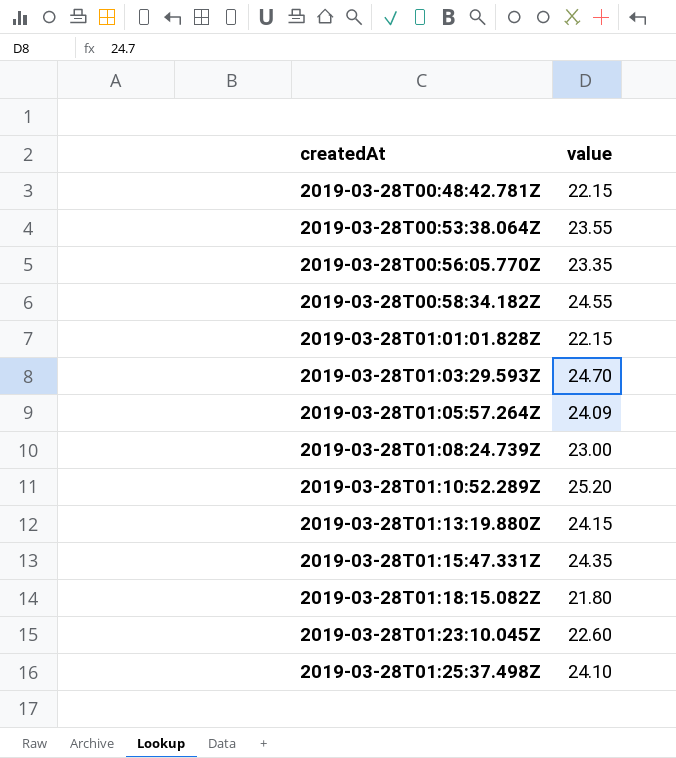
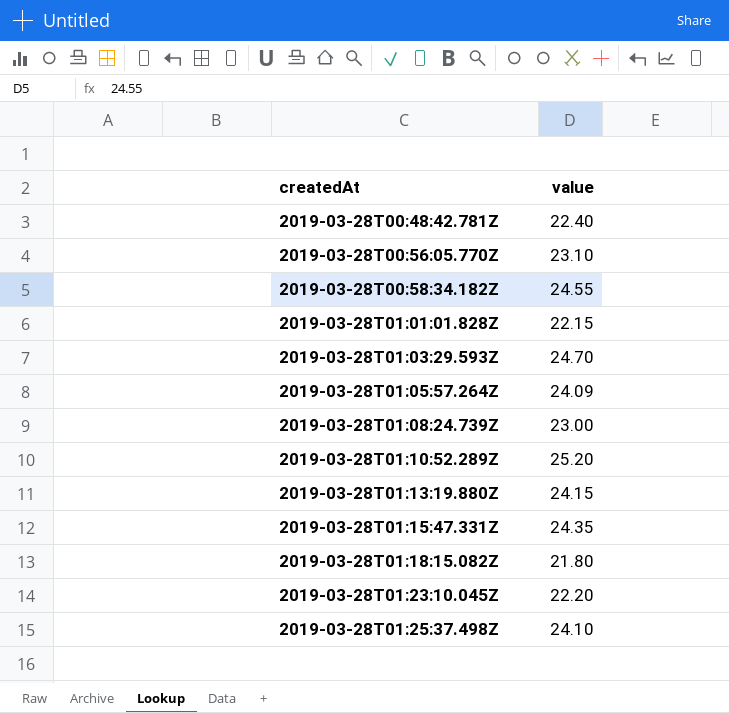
row 2019-03-28T00:53:38.064Z: 23.55 -> none
2019-03-28T00:48:42.781Z | value: 22.15 -> 22.40
2019-03-28T00:56:05.770Z | value: 23.35 -> 23.10
2019-03-28T01:23:10.045Z | value: 22.60 -> 22.20

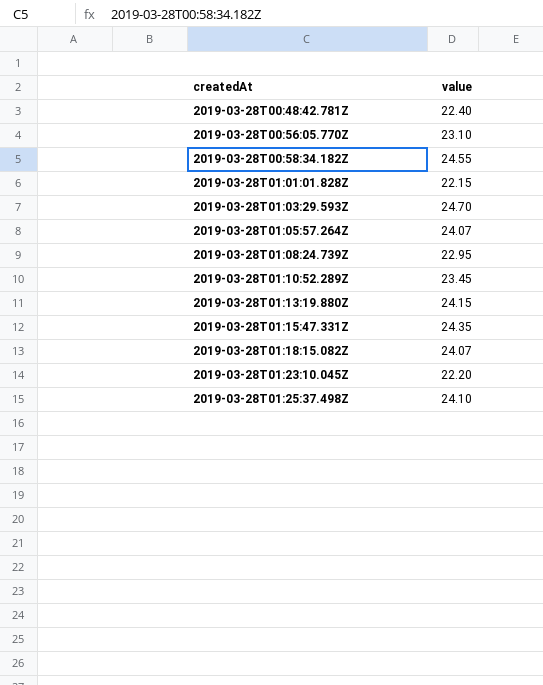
2019-03-28T01:05:57.264Z | value: 24.09 -> 24.07
2019-03-28T01:08:24.739Z | value: 23.00 -> 22.95
2019-03-28T01:10:52.289Z | value: 25.20 -> 23.45
2019-03-28T01:18:15.082Z | value: 21.80 -> 24.07

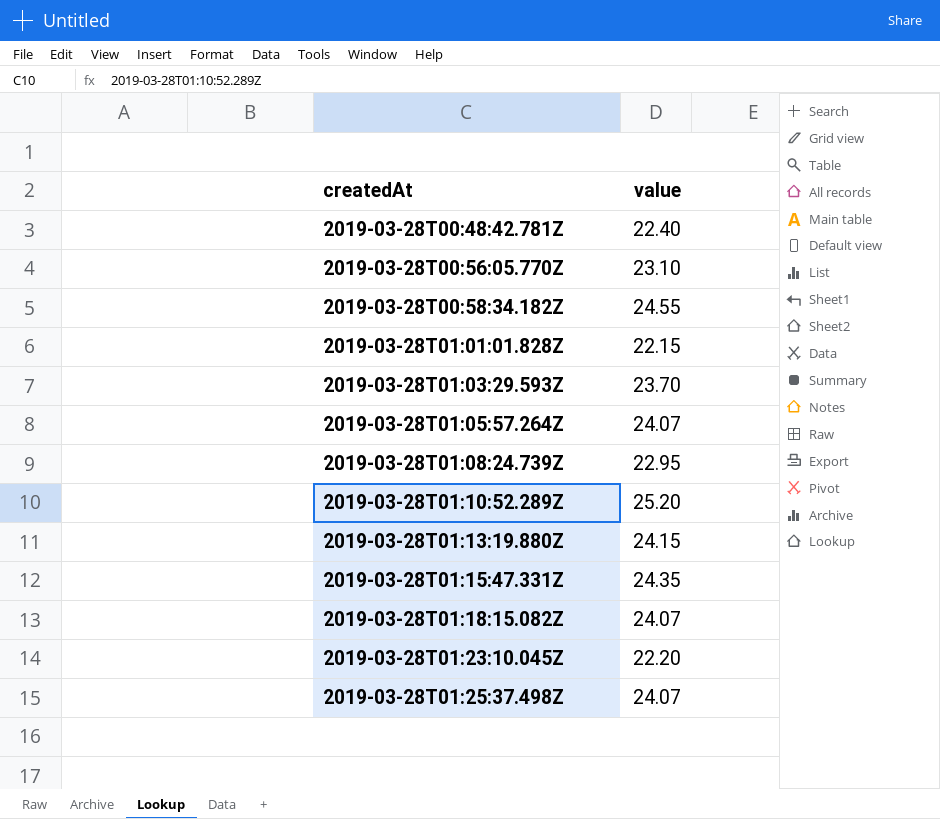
2019-03-28T01:03:29.593Z | value: 24.70 -> 23.70
2019-03-28T01:10:52.289Z | value: 23.45 -> 25.20
2019-03-28T01:25:37.498Z | value: 24.10 -> 24.07

